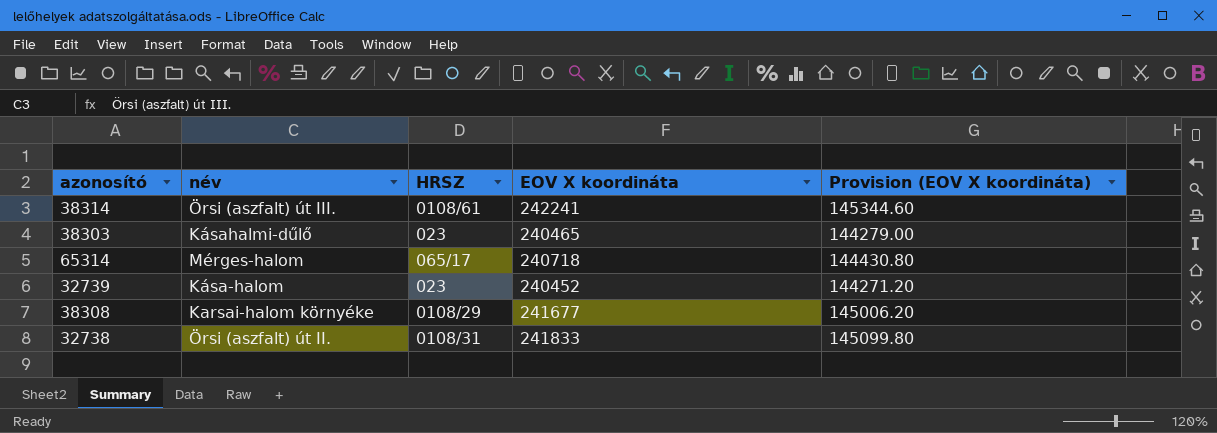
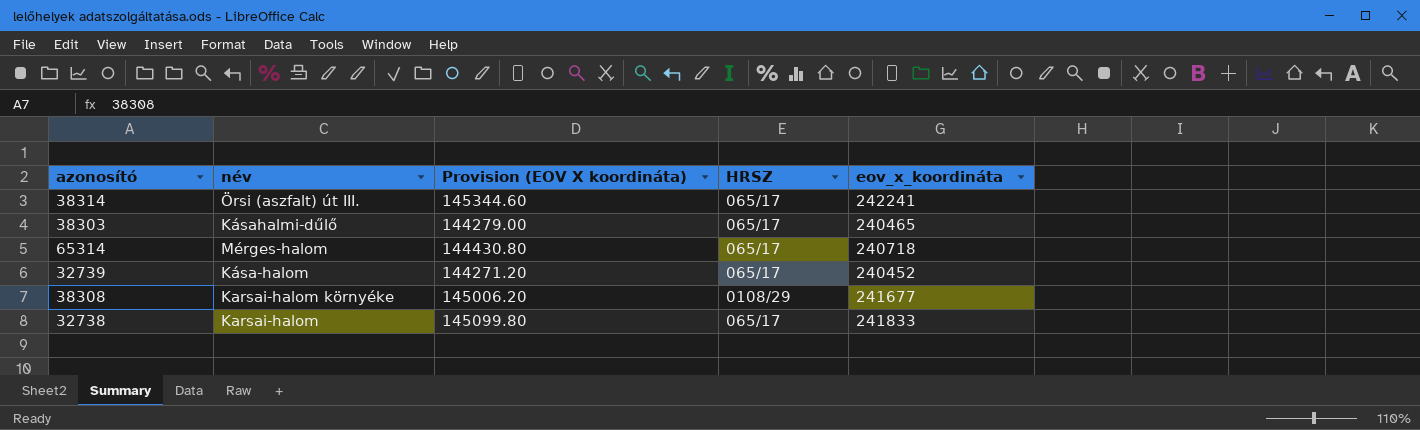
column Provision (EOV X koordináta) | position: 5 -> 3
column name: EOV X koordináta -> eov_x_koordináta
38314 | HRSZ: 0108/61 -> 065/17
38303 | HRSZ: 023 -> 065/17
32739 | HRSZ: 023 -> 065/17
32738 | név: Örsi (aszfalt) út II. -> Karsai-halom
32738 | HRSZ: 0108/31 -> 065/17

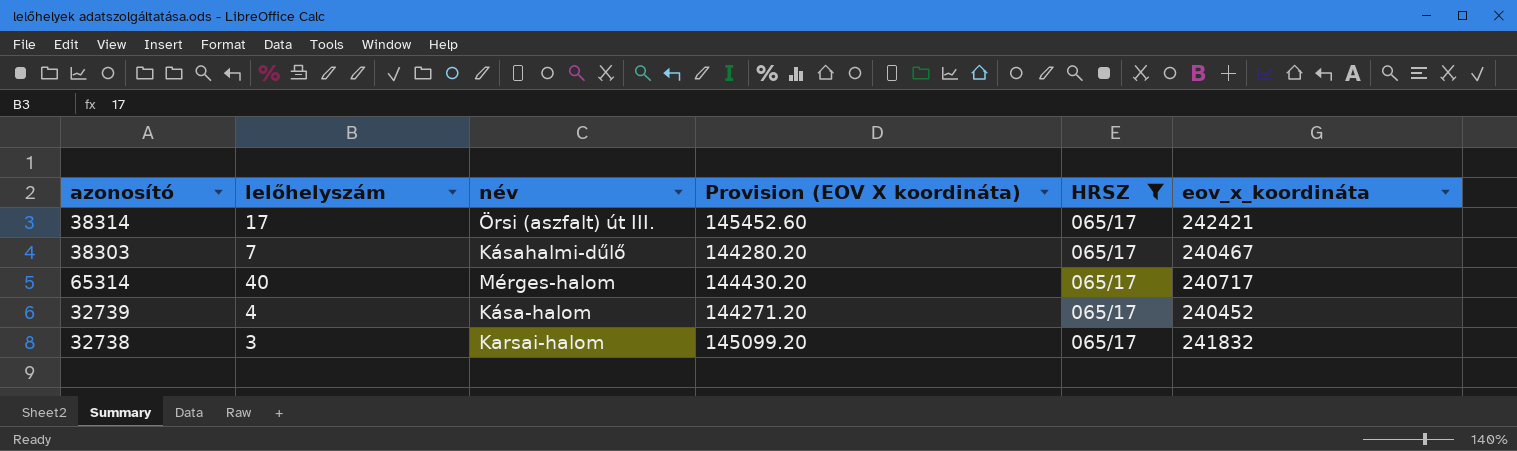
filter: none -> HRSZ = 065/17
column lelőhelyszám | position: none -> 2
38314 | Provision (EOV X koordináta): 145344.60 -> 145452.60
38314 | eov_x_koordináta: 242241 -> 242421
38303 | Provision (EOV X koordináta): 144279.00 -> 144280.20
38303 | eov_x_koordináta: 240465 -> 240467
65314 | Provision (EOV X koordináta): 144430.80 -> 144430.20
65314 | eov_x_koordináta: 240718 -> 240717
32738 | Provision (EOV X koordináta): 145099.80 -> 145099.20
32738 | eov_x_koordináta: 241833 -> 241832

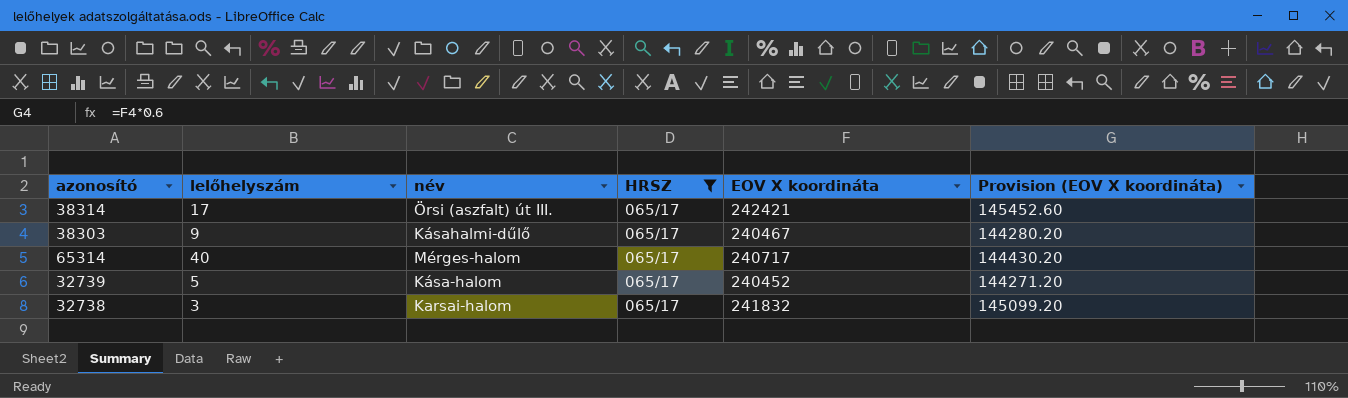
column name: eov_x_koordináta -> EOV X koordináta
column Provision (EOV X koordináta) | position: 4 -> 6
38303 | lelőhelyszám: 7 -> 9
32739 | lelőhelyszám: 4 -> 5

